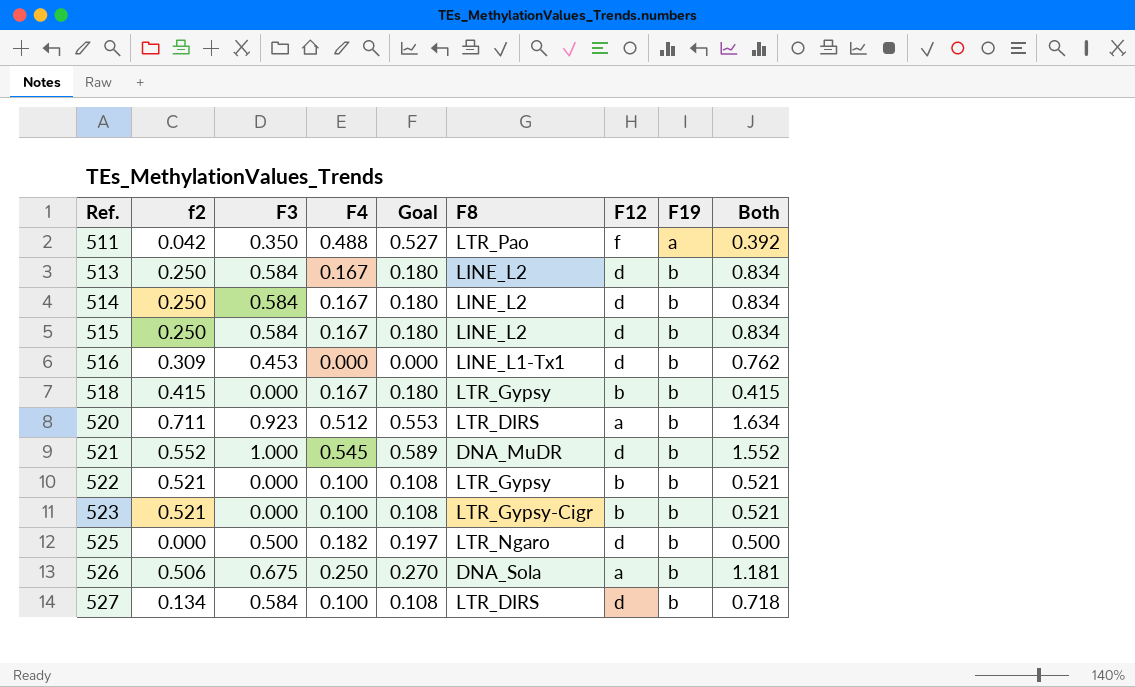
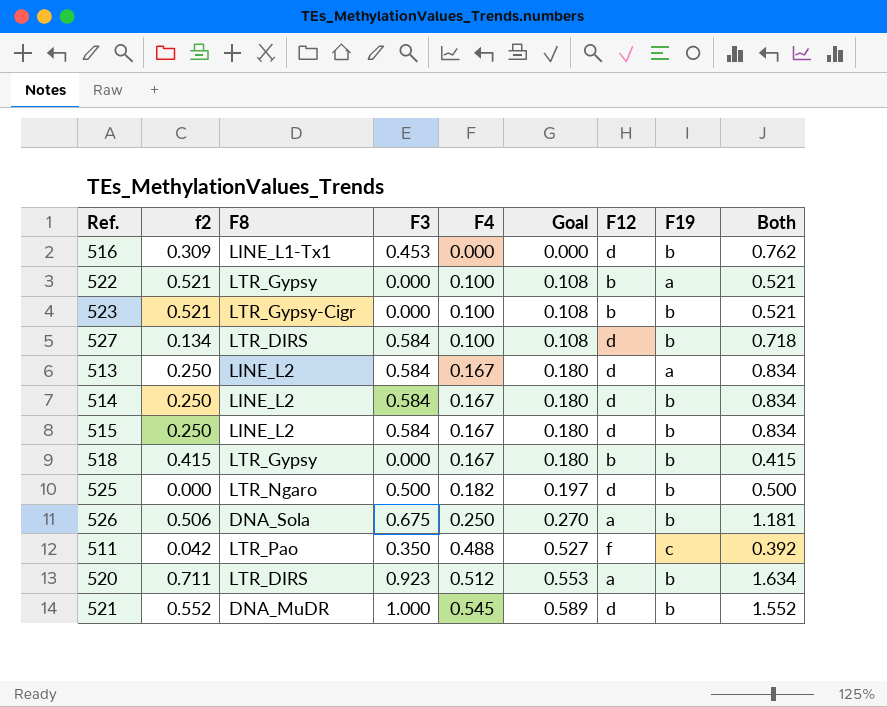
row order: Ref. ascending -> F4 ascending
column F8 | position: 6 -> 3
522 | F19: b -> a
513 | F19: b -> a
511 | F19: a -> c

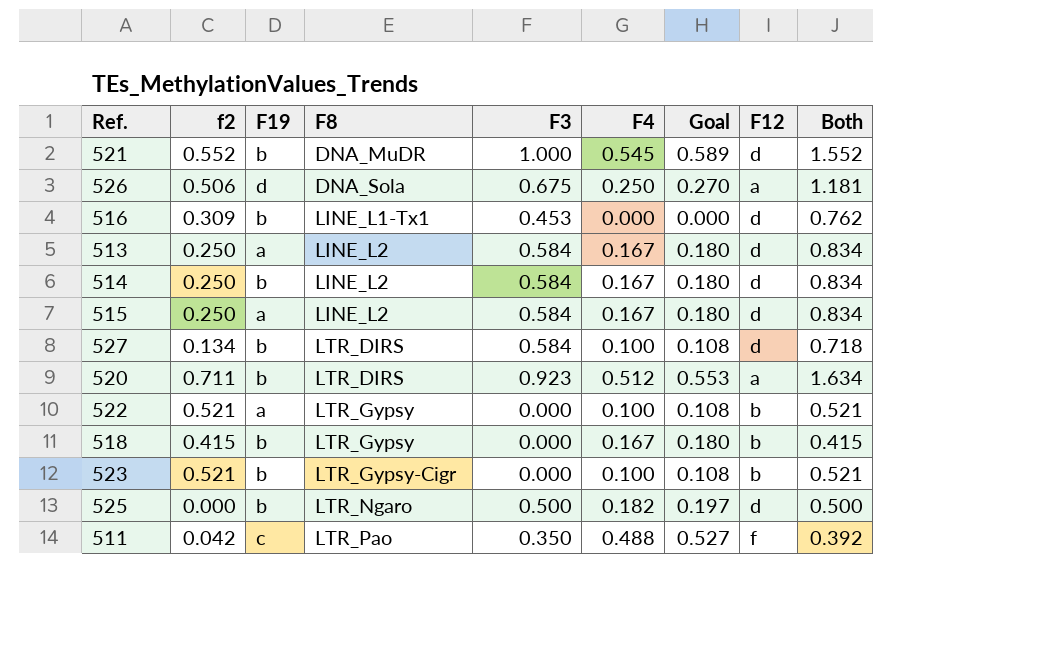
row order: F4 ascending -> F8 ascending
column F19 | position: 8 -> 3
526 | F19: b -> d
515 | F19: b -> a

